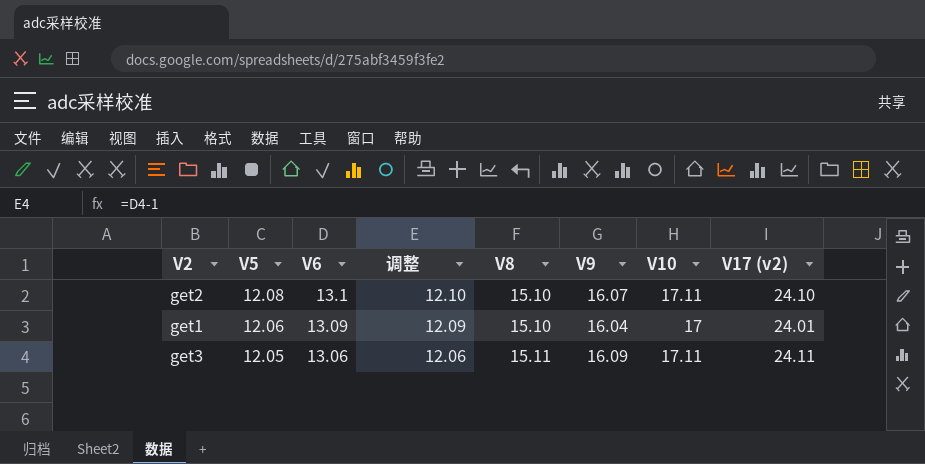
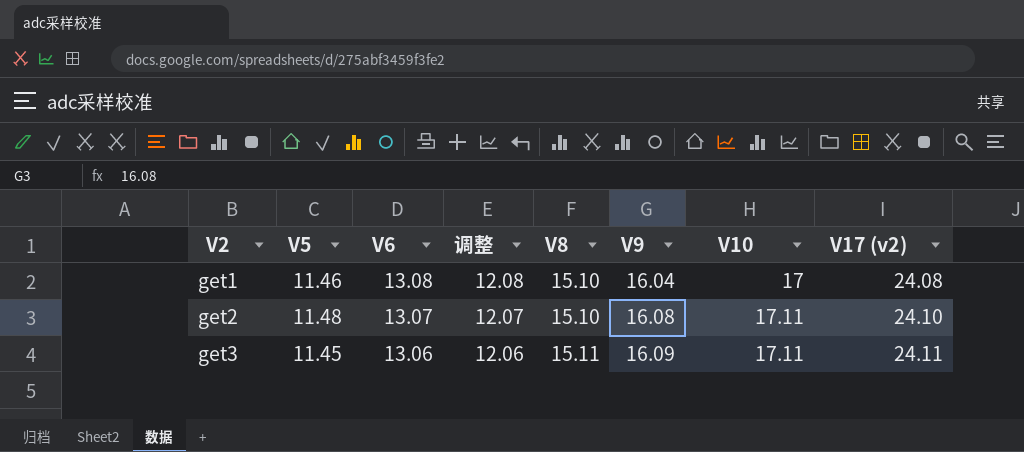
row order: V5 descending -> V2 ascending
get1 | V5: 12.06 -> 11.46
get1 | V6: 13.09 -> 13.08
get1 | 调整: 12.09 -> 12.08
get1 | V17 (v2): 24.01 -> 24.08
get2 | V5: 12.08 -> 11.48
get2 | V6: 13.1 -> 13.07
get2 | 调整: 12.10 -> 12.07
get2 | V9: 16.07 -> 16.08
get3 | V5: 12.05 -> 11.45

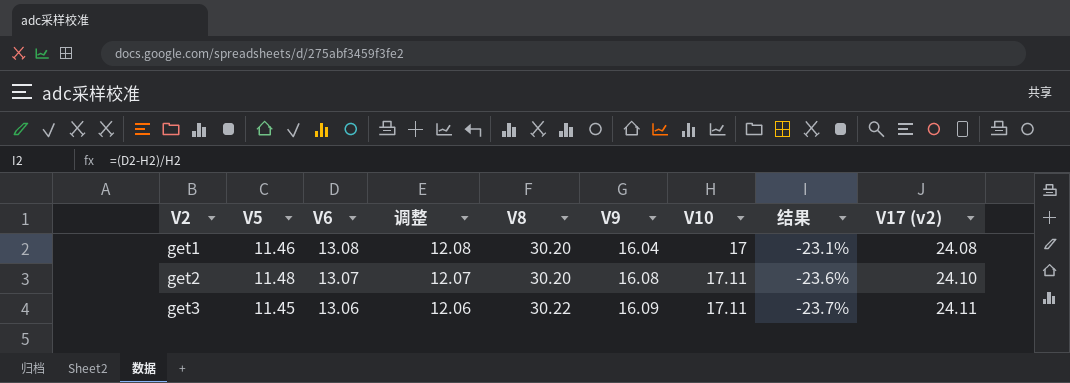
column 结果 | formula: none -> ([V6] - [V10]) / [V10]
get1 | V8: 15.10 -> 30.20
get2 | V8: 15.10 -> 30.20
get3 | V8: 15.11 -> 30.22

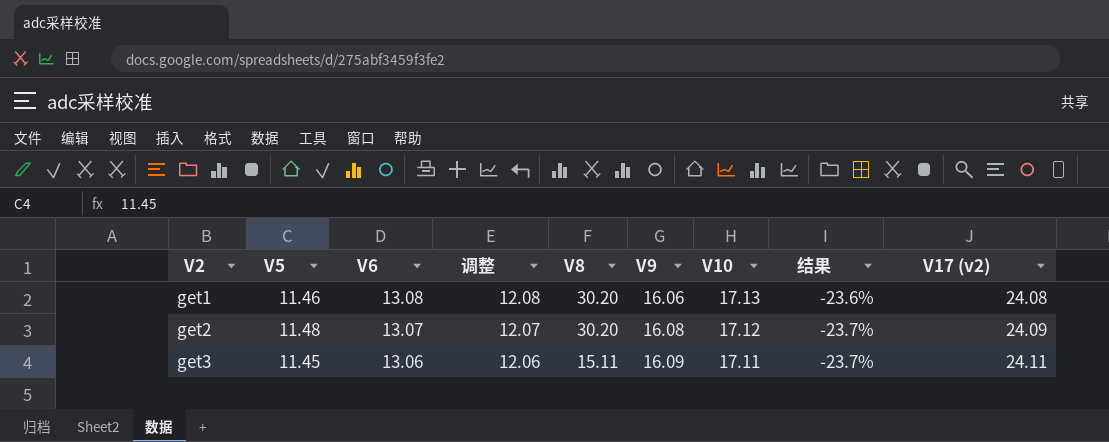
get1 | V9: 16.04 -> 16.06
get1 | V10: 17 -> 17.13
get1 | 结果: -23.1% -> -23.6%
get2 | V10: 17.11 -> 17.12
get2 | 结果: -23.6% -> -23.7%
get2 | V17 (v2): 24.10 -> 24.09
get3 | V8: 30.22 -> 15.11

